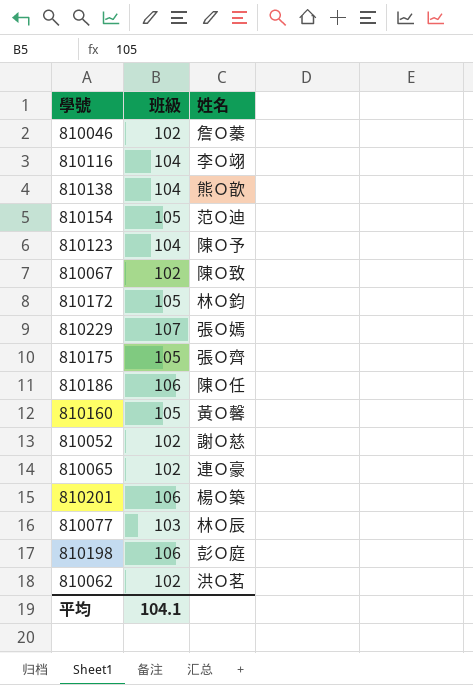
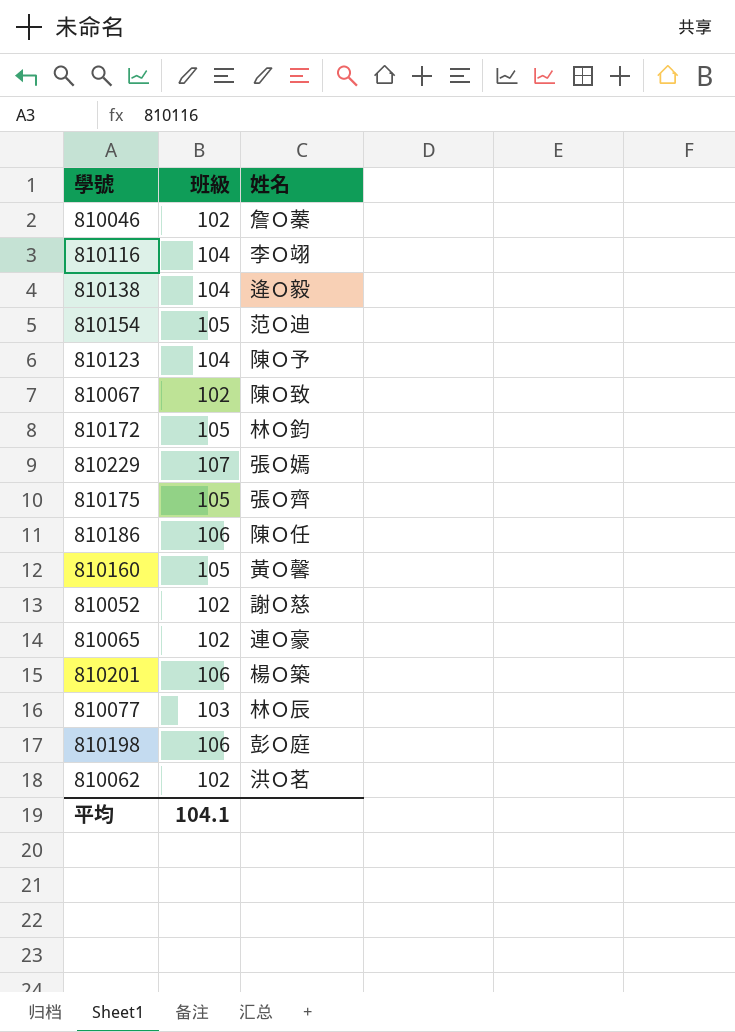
810138 | 姓名: 熊Ｏ歆 -> 逄Ｏ毅

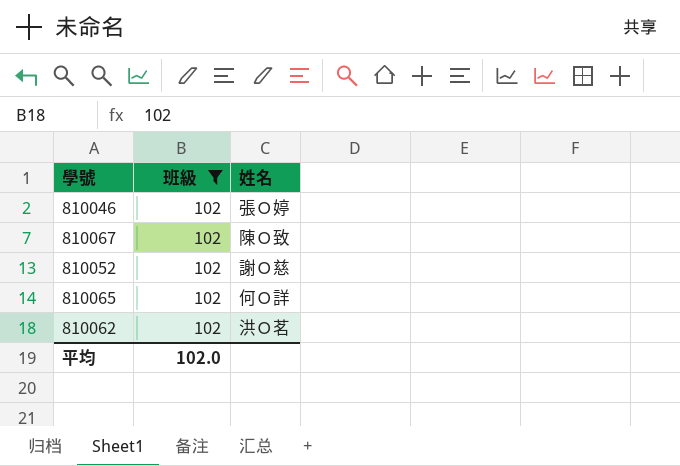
filter: none -> 班級 = 102
810046 | 姓名: 詹Ｏ蓁 -> 張Ｏ婷
810065 | 姓名: 連Ｏ豪 -> 何Ｏ詳
平均 | 班級: 104.1 -> 102.0

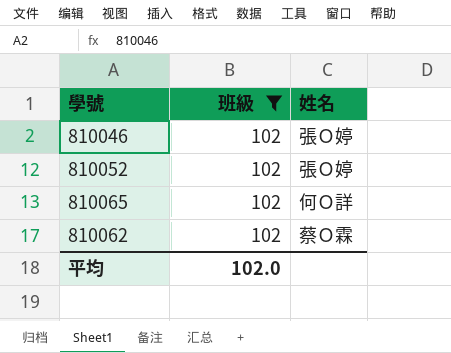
row 810067: 102 | 陳Ｏ致 -> none
810052 | 姓名: 謝Ｏ慈 -> 張Ｏ婷
810062 | 姓名: 洪Ｏ茗 -> 蔡Ｏ霖

